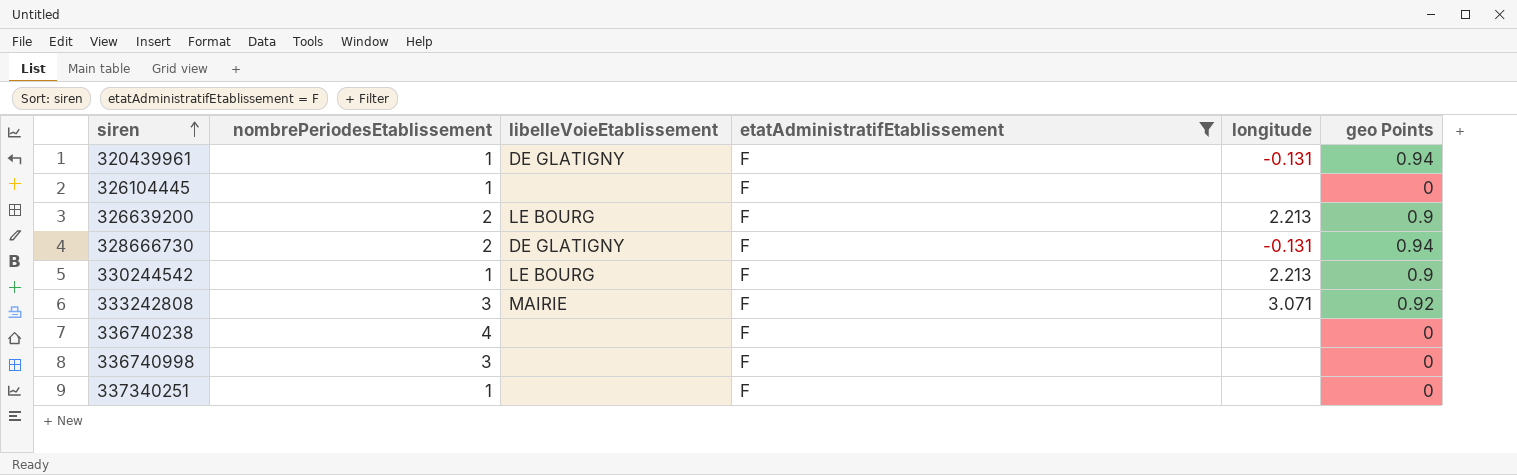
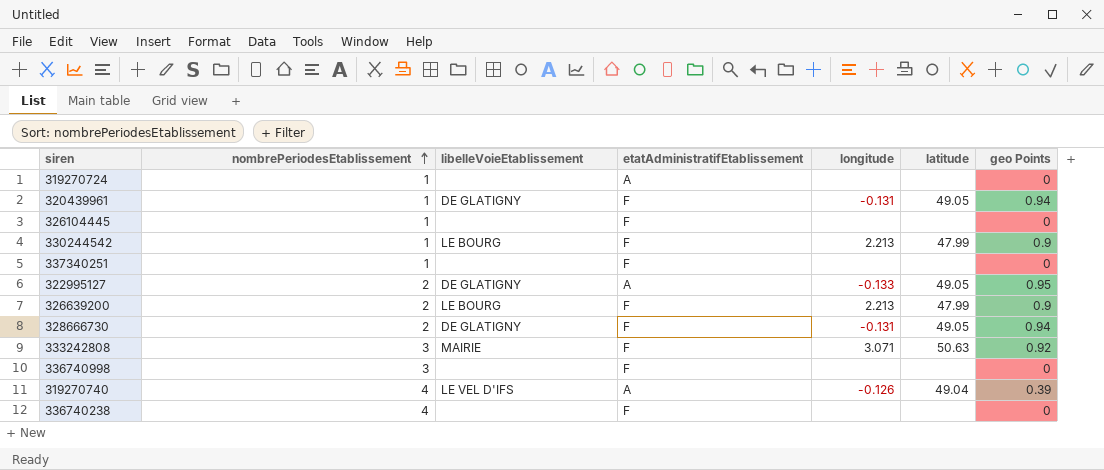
filter: etatAdministratifEtablissement = F -> none
row order: siren ascending -> nombrePeriodesEtablissement ascending
column latitude | position: none -> 6

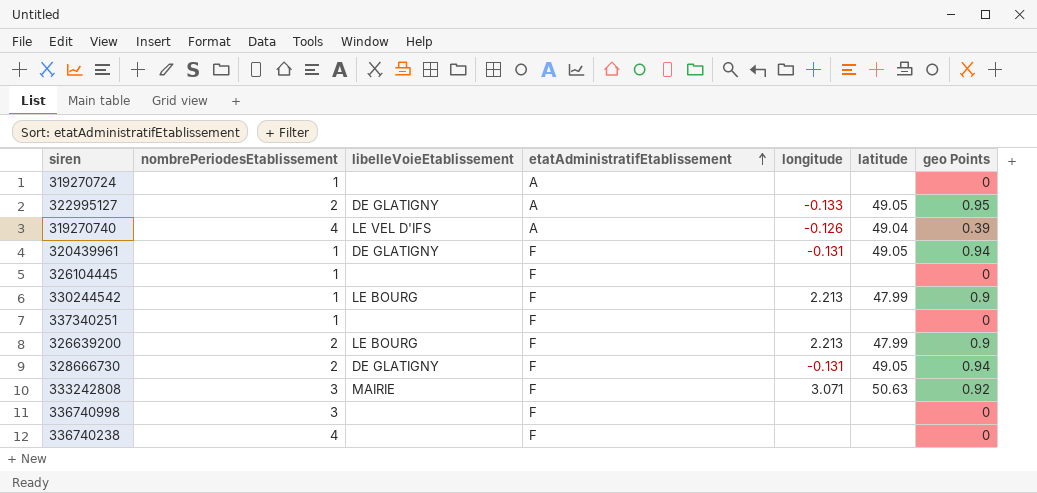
row order: nombrePeriodesEtablissement ascending -> etatAdministratifEtablissement ascending

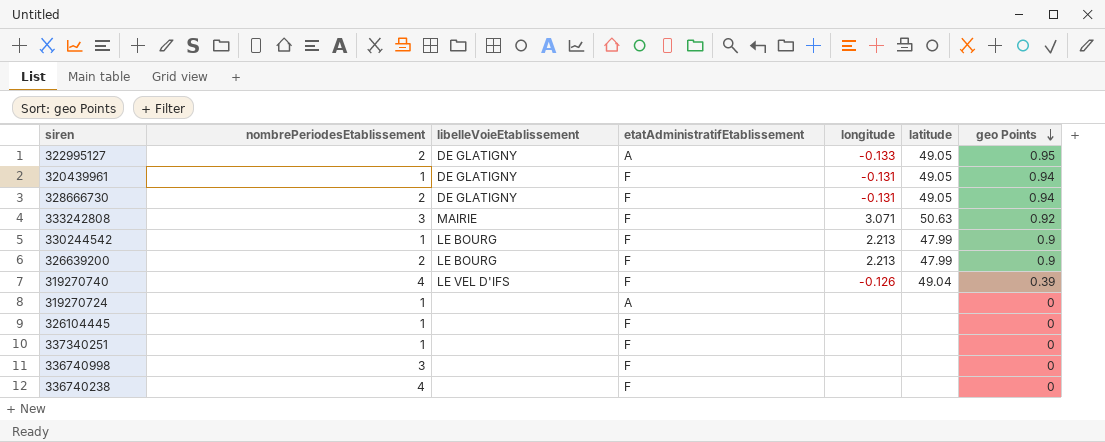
row order: etatAdministratifEtablissement ascending -> geo Points descending
319270740 | etatAdministratifEtablissement: A -> F

